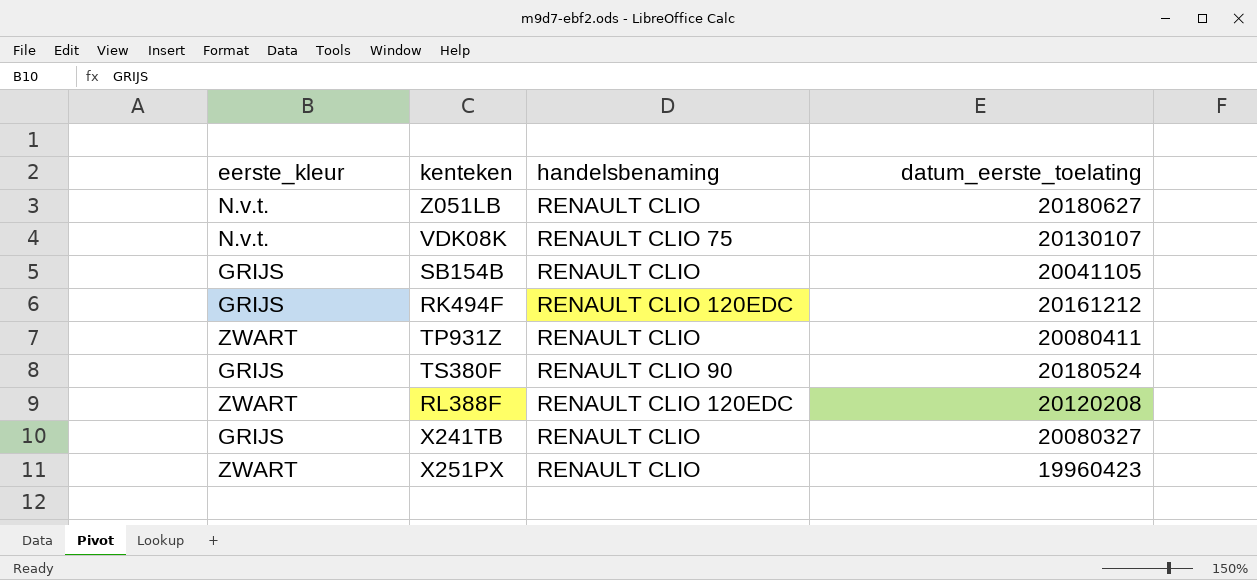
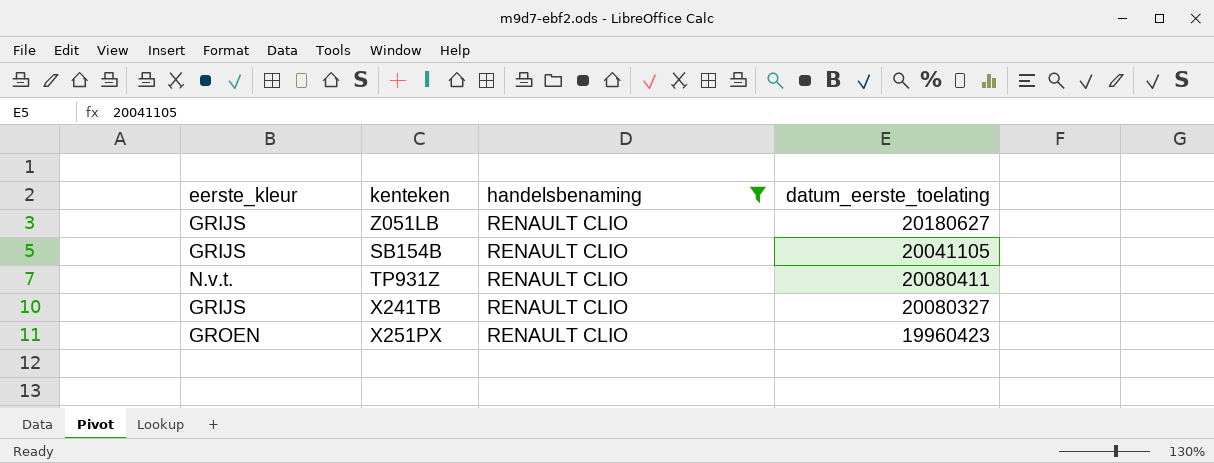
filter: none -> handelsbenaming = RENAULT CLIO
Z051LB | eerste_kleur: N.v.t. -> GRIJS
TP931Z | eerste_kleur: ZWART -> N.v.t.
X251PX | eerste_kleur: ZWART -> GROEN

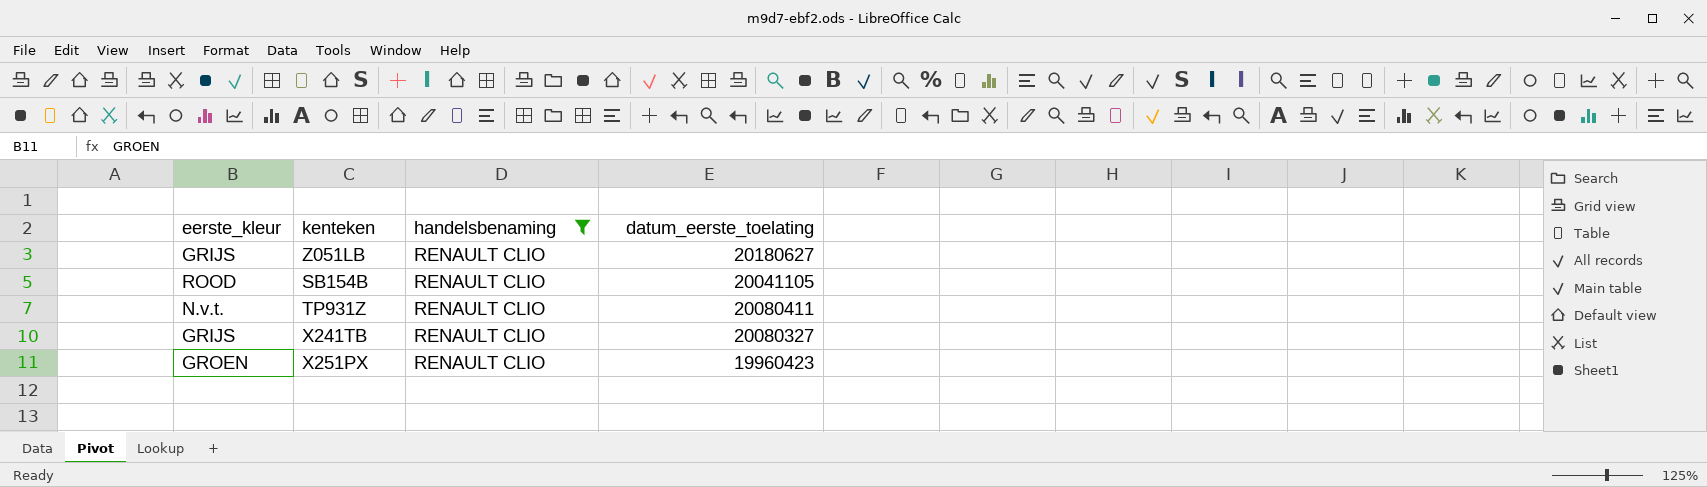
SB154B | eerste_kleur: GRIJS -> ROOD

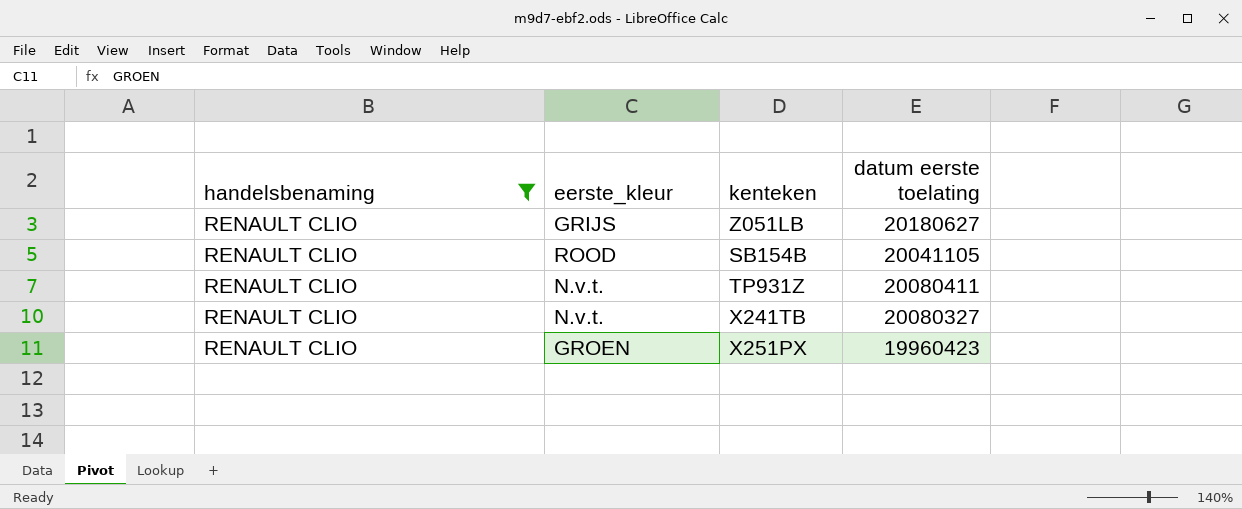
column handelsbenaming | position: 3 -> 1
column name: datum_eerste_toelating -> datum eerste toelating
X241TB | eerste_kleur: GRIJS -> N.v.t.

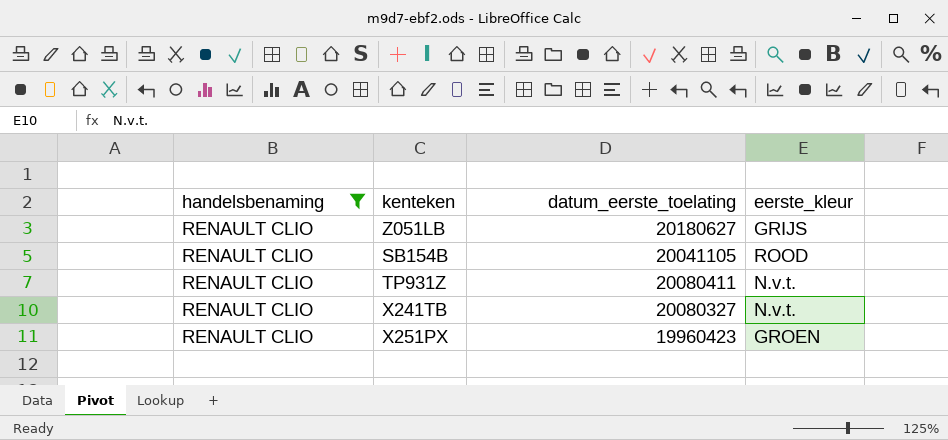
column name: datum eerste toelating -> datum_eerste_toelating
column eerste_kleur | position: 2 -> 4

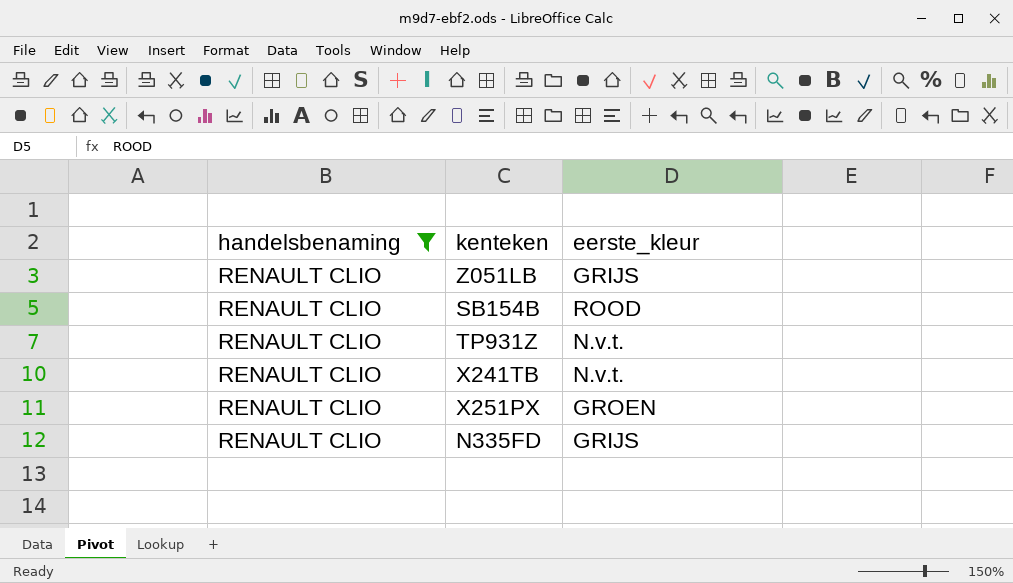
column datum_eerste_toelating | position: 3 -> none
row N335FD: none -> RENAULT CLIO | GRIJS

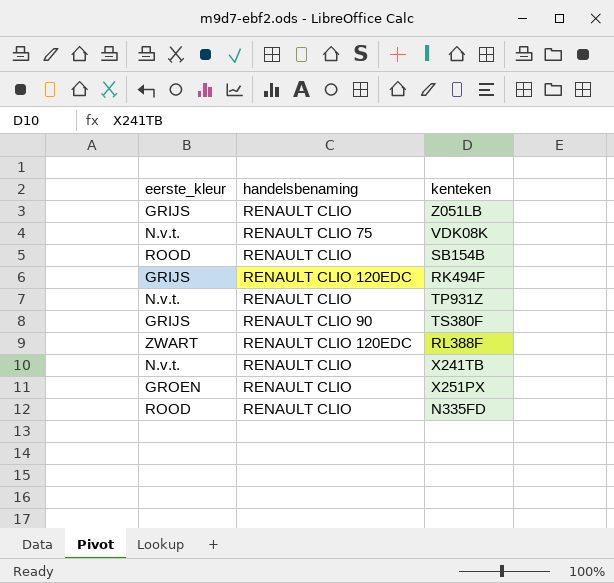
filter: handelsbenaming = RENAULT CLIO -> none
column eerste_kleur | position: 3 -> 1
N335FD | eerste_kleur: GRIJS -> ROOD

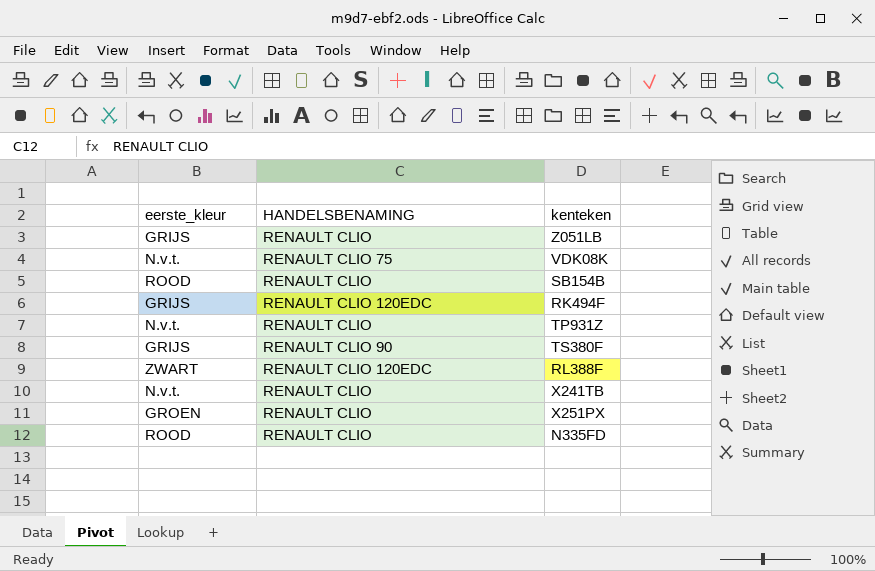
column name: handelsbenaming -> HANDELSBENAMING

